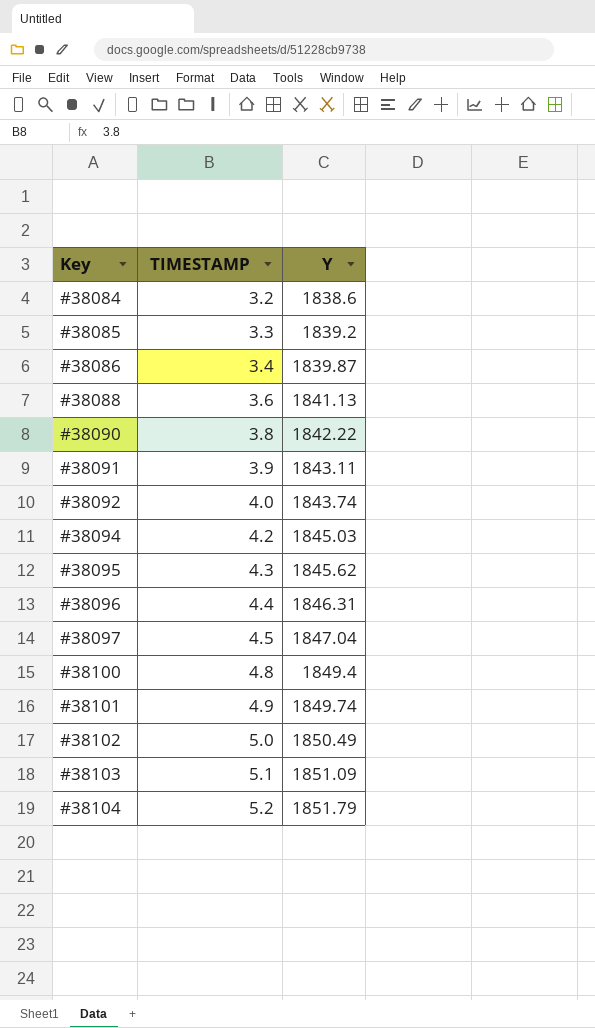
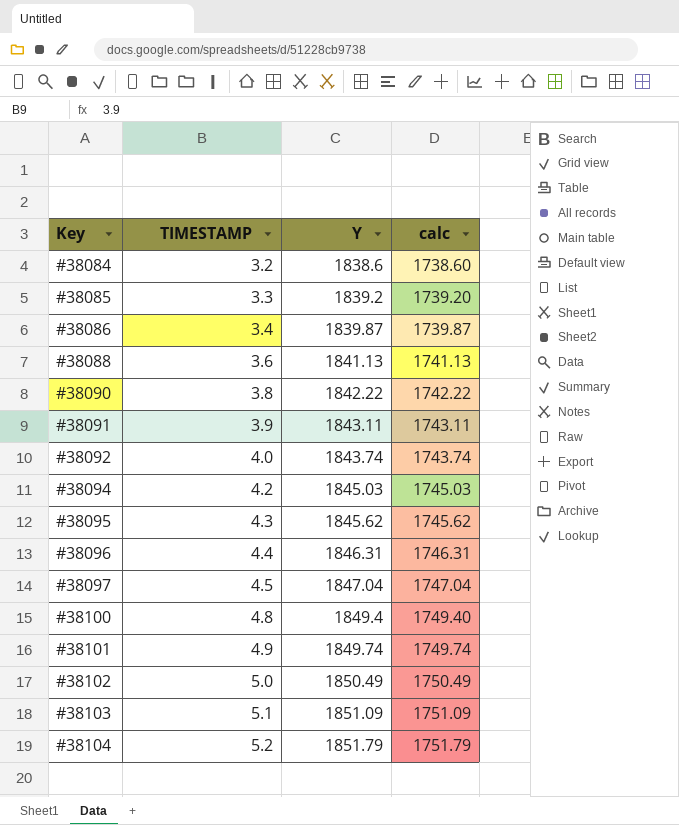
column calc | formula: none -> [Y] - 100

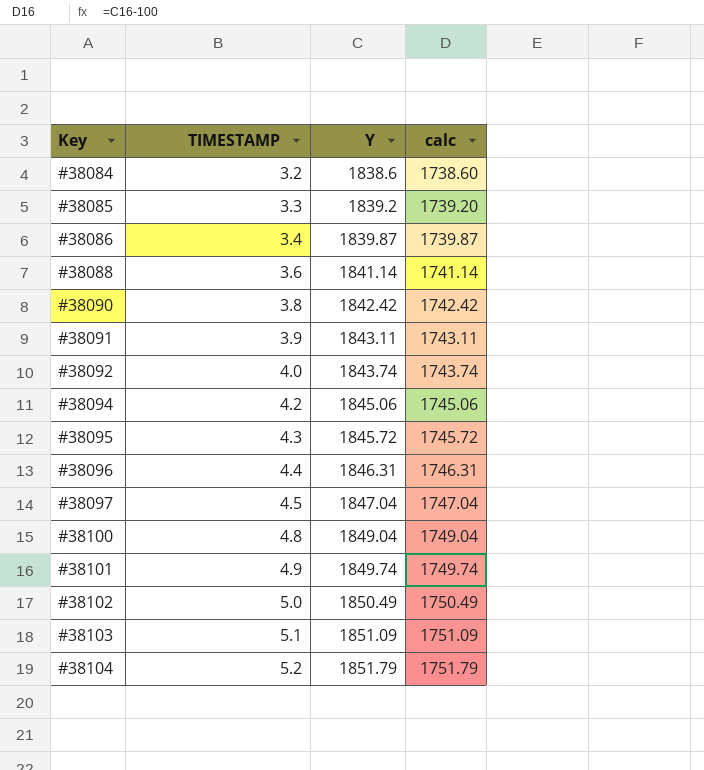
#38088 | Y: 1841.13 -> 1841.14
#38088 | calc: 1741.13 -> 1741.14
#38090 | Y: 1842.22 -> 1842.42
#38090 | calc: 1742.22 -> 1742.42
#38094 | Y: 1845.03 -> 1845.06
#38094 | calc: 1745.03 -> 1745.06
#38095 | Y: 1845.62 -> 1845.72
#38095 | calc: 1745.62 -> 1745.72
#38100 | Y: 1849.4 -> 1849.04
#38100 | calc: 1749.40 -> 1749.04

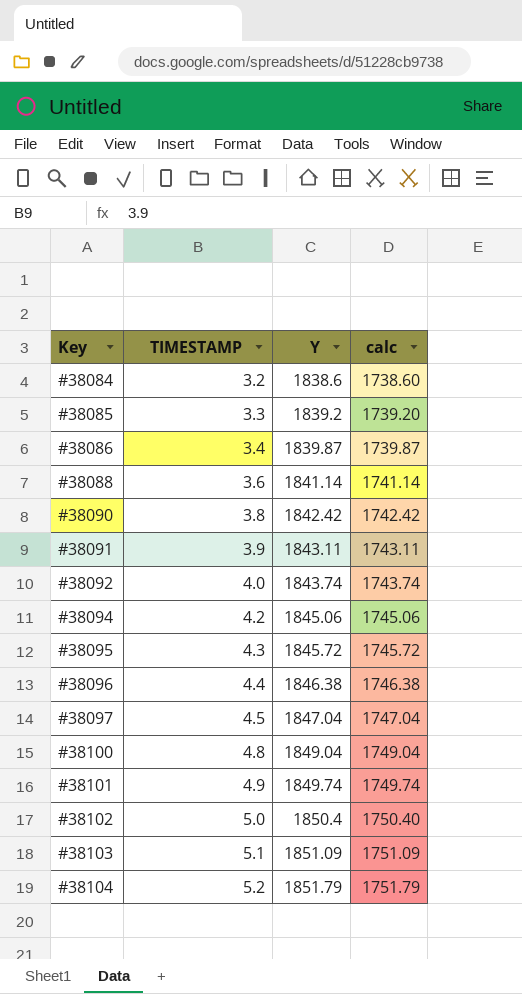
#38096 | Y: 1846.31 -> 1846.38
#38096 | calc: 1746.31 -> 1746.38
#38102 | Y: 1850.49 -> 1850.4
#38102 | calc: 1750.49 -> 1750.40

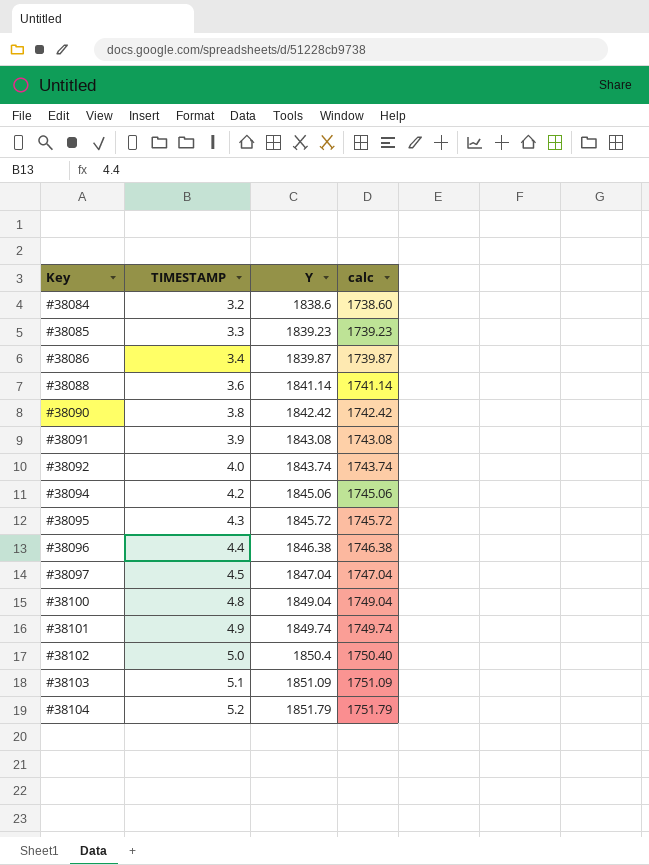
#38085 | Y: 1839.2 -> 1839.23
#38085 | calc: 1739.20 -> 1739.23
#38091 | Y: 1843.11 -> 1843.08
#38091 | calc: 1743.11 -> 1743.08

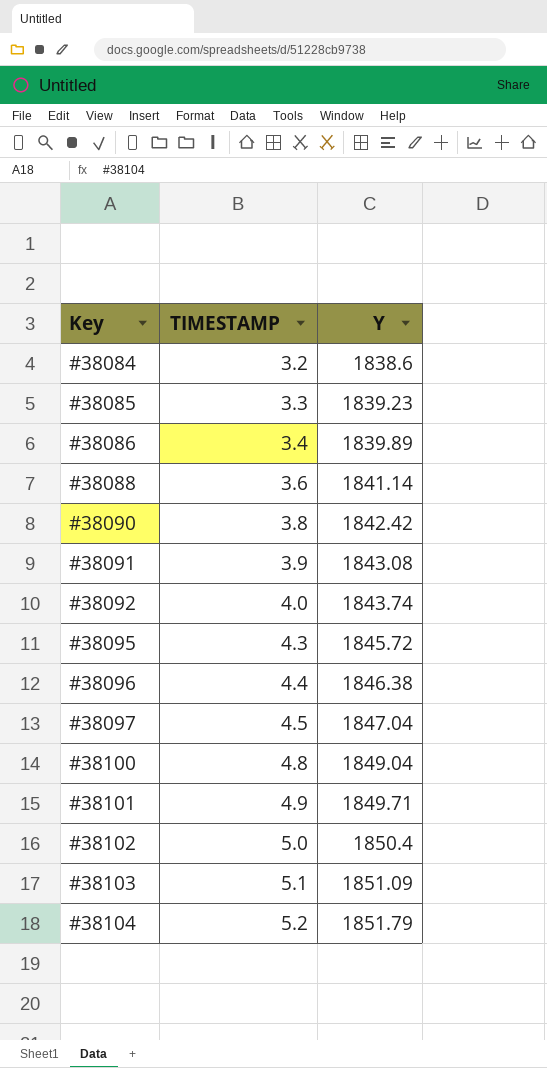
column calc | formula: [Y] - 100 -> none
row #38094: 4.2 | 1845.06 | 1745.06 -> none
#38086 | Y: 1839.87 -> 1839.89
#38101 | Y: 1849.74 -> 1849.71

